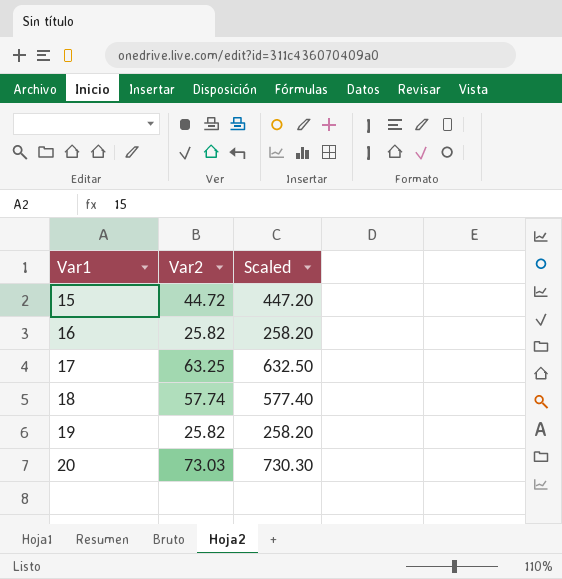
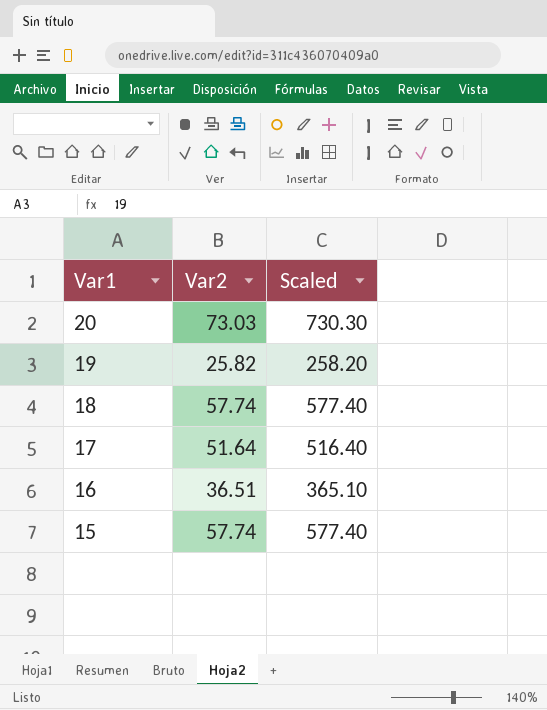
row order: Var1 ascending -> Var1 descending
17 | Var2: 63.25 -> 51.64
17 | Scaled: 632.50 -> 516.40
16 | Var2: 25.82 -> 36.51
16 | Scaled: 258.20 -> 365.10
15 | Var2: 44.72 -> 57.74
15 | Scaled: 447.20 -> 577.40

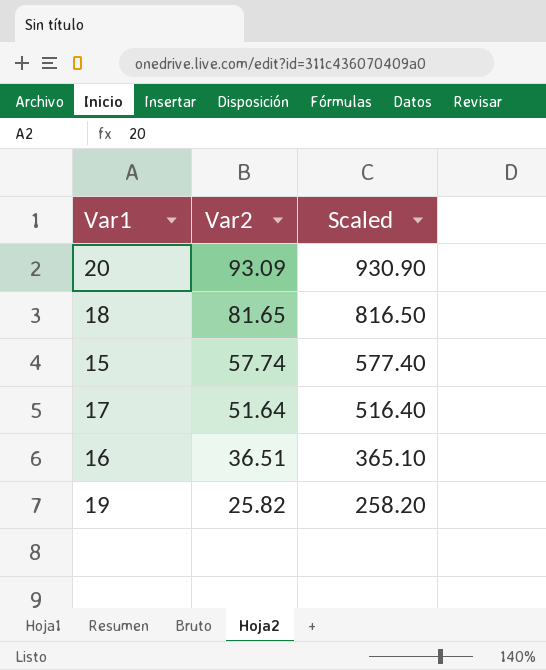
row order: Var1 descending -> Var2 descending
20 | Var2: 73.03 -> 93.09
20 | Scaled: 730.30 -> 930.90
18 | Var2: 57.74 -> 81.65
18 | Scaled: 577.40 -> 816.50

